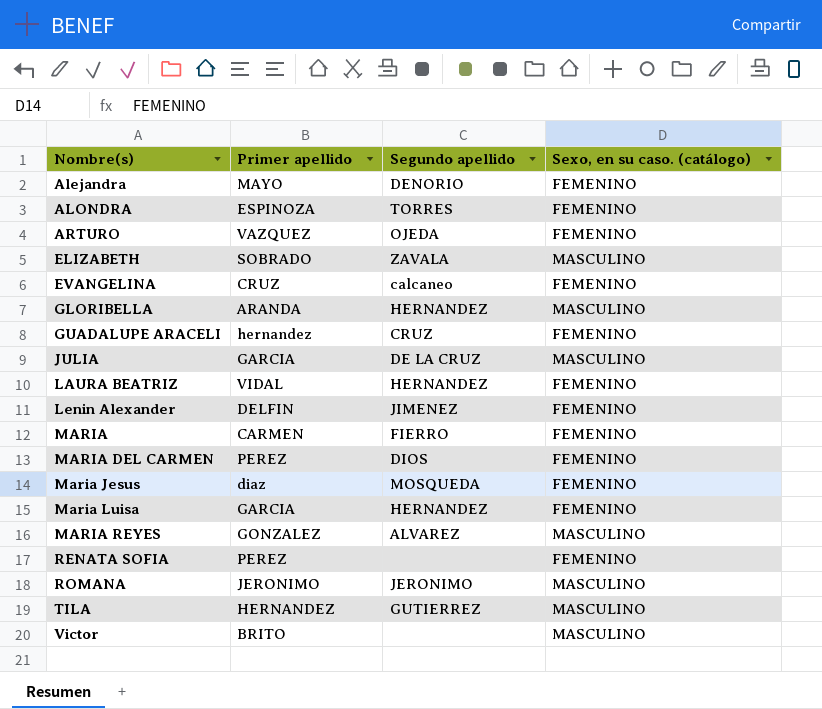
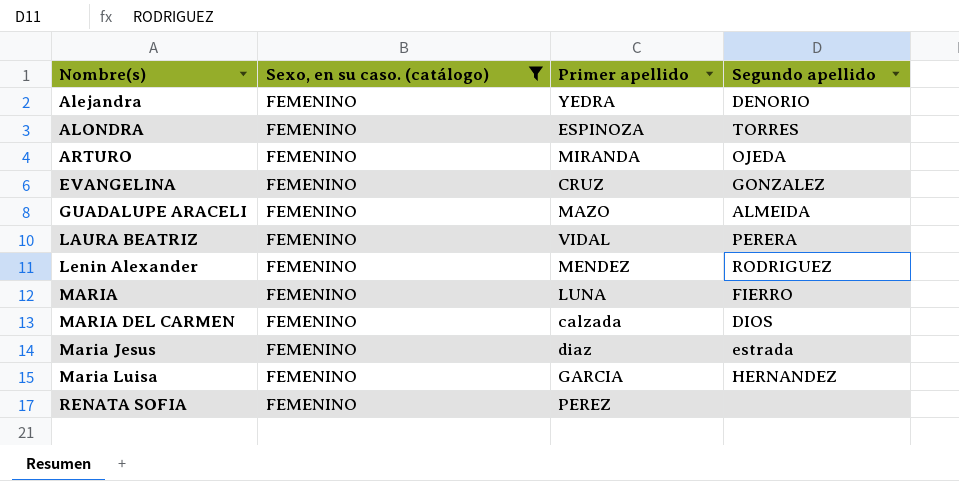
filter: none -> Sexo, en su caso. (catálogo) = FEMENINO
column Sexo, en su caso. (catálogo) | position: 4 -> 2
Alejandra | Primer apellido: MAYO -> YEDRA
ARTURO | Primer apellido: VAZQUEZ -> MIRANDA
EVANGELINA | Segundo apellido: calcaneo -> GONZALEZ
GUADALUPE ARACELI | Primer apellido: hernandez -> MAZO
GUADALUPE ARACELI | Segundo apellido: CRUZ -> ALMEIDA
LAURA BEATRIZ | Segundo apellido: HERNANDEZ -> PERERA
Lenin Alexander | Primer apellido: DELFIN -> MENDEZ
Lenin Alexander | Segundo apellido: JIMENEZ -> RODRIGUEZ
MARIA | Primer apellido: CARMEN -> LUNA
MARIA DEL CARMEN | Primer apellido: PEREZ -> calzada
Maria Jesus | Segundo apellido: MOSQUEDA -> estrada

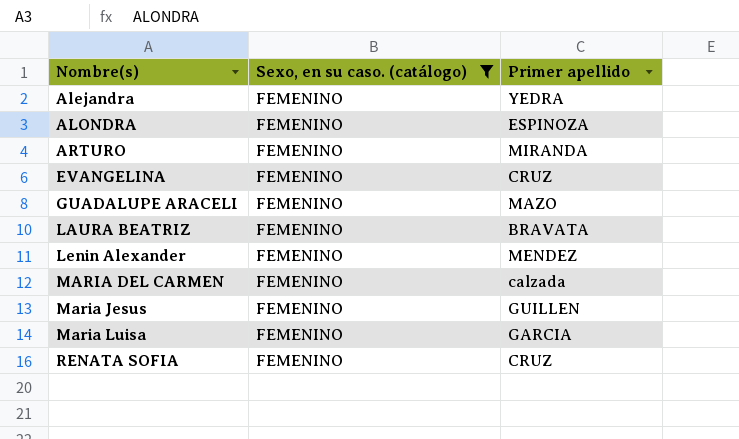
column Segundo apellido | position: 4 -> none
row MARIA: FEMENINO | LUNA | FIERRO -> none
LAURA BEATRIZ | Primer apellido: VIDAL -> BRAVATA
Maria Jesus | Primer apellido: diaz -> GUILLEN
RENATA SOFIA | Primer apellido: PEREZ -> CRUZ

